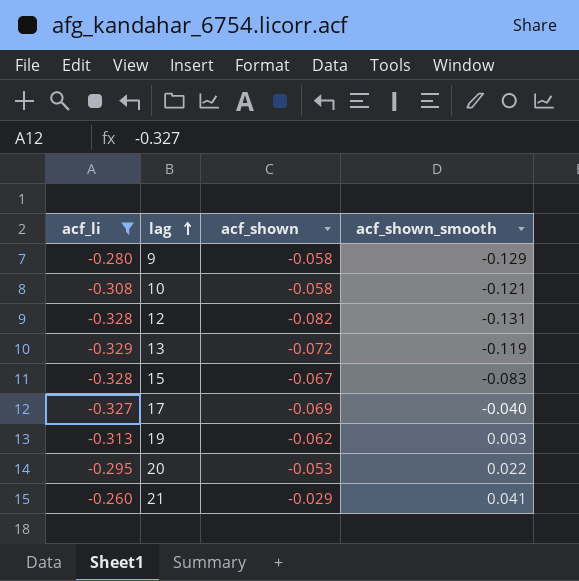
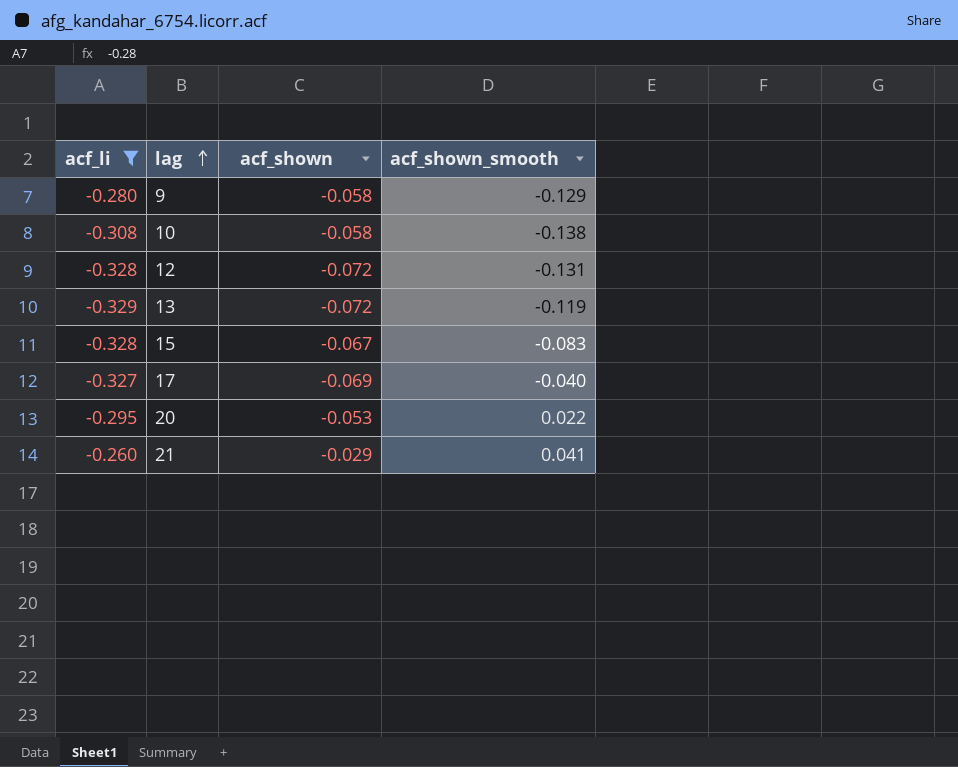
row 19: -0.313 | -0.062 | 0.003 -> none
10 | acf_shown_smooth: -0.121 -> -0.138
12 | acf_shown: -0.082 -> -0.072

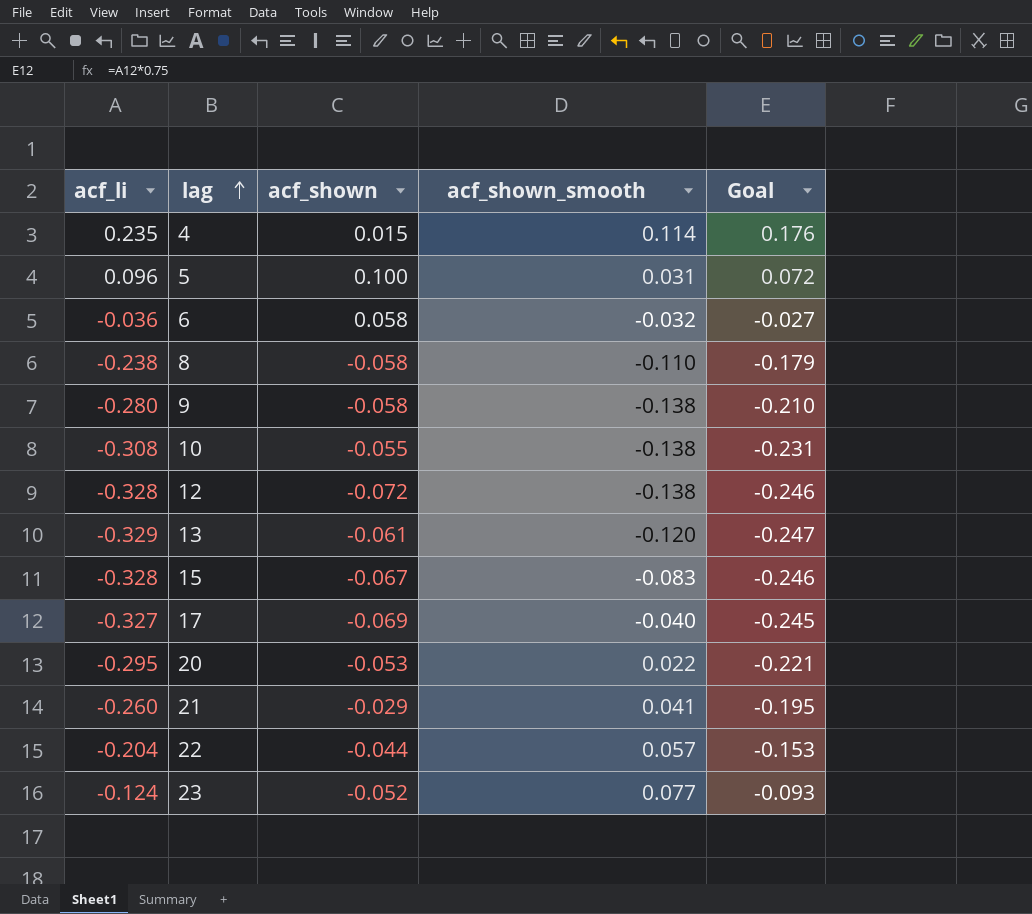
filter: acf_li <= -0.260 -> none
column Goal | formula: none -> [acf_li] * 0.75
9 | acf_shown_smooth: -0.129 -> -0.138
10 | acf_shown: -0.058 -> -0.055
12 | acf_shown_smooth: -0.131 -> -0.138
13 | acf_shown: -0.072 -> -0.061
13 | acf_shown_smooth: -0.119 -> -0.120

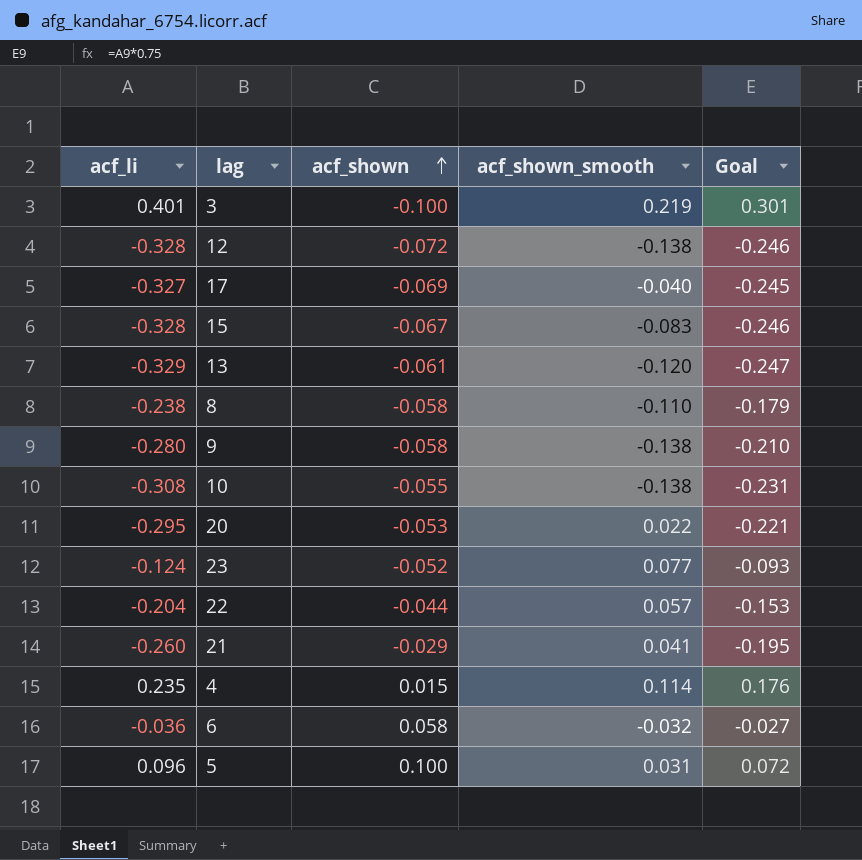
row order: lag ascending -> acf_shown ascending
row 3: none -> 0.401 | -0.100 | 0.219 | 0.301

